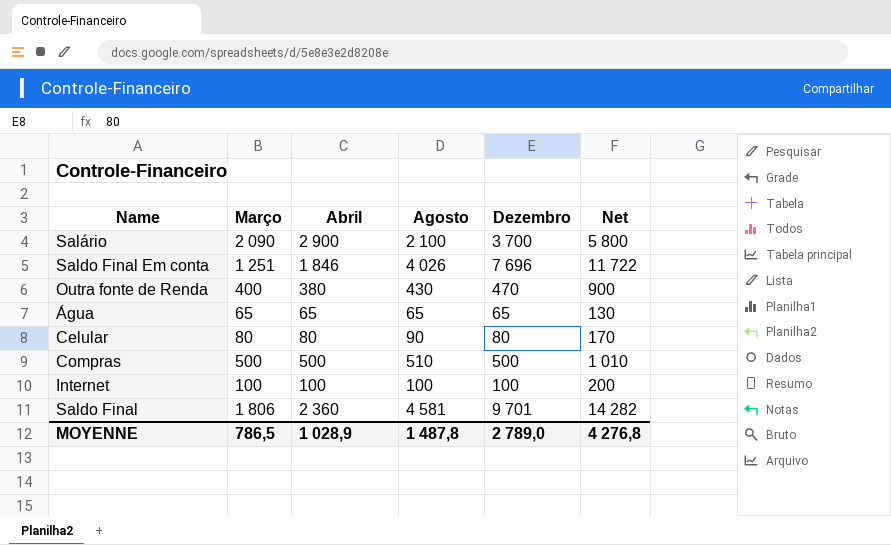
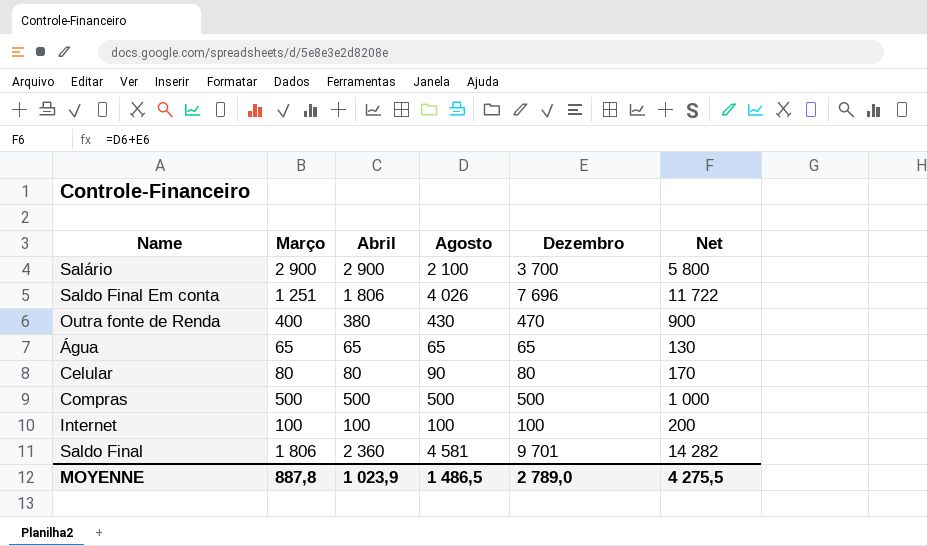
Salário | Março: 2 090 -> 2 900
Saldo Final Em conta | Abril: 1 846 -> 1 806
Compras | Agosto: 510 -> 500
Compras | Net: 1 010 -> 1 000
MOYENNE | Março: 786,5 -> 887,8
MOYENNE | Abril: 1 028,9 -> 1 023,9
MOYENNE | Agosto: 1 487,8 -> 1 486,5
MOYENNE | Net: 4 276,8 -> 4 275,5

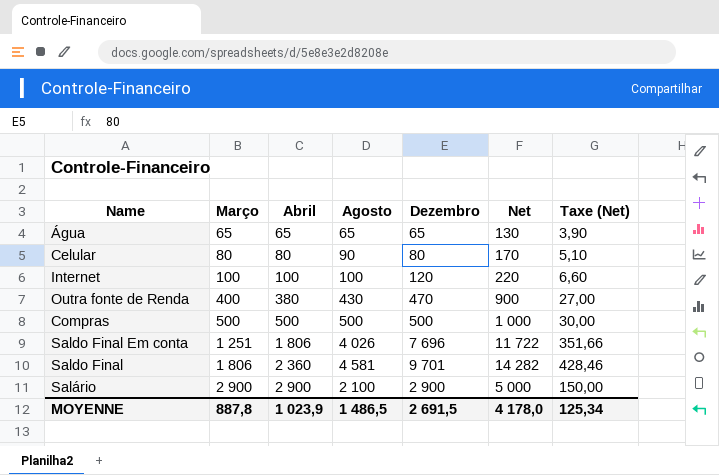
row order: none -> Março ascending
column Taxe (Net) | formula: none -> [Net] * 0,03
Internet | Dezembro: 100 -> 120
Internet | Net: 200 -> 220
Salário | Dezembro: 3 700 -> 2 900
Salário | Net: 5 800 -> 5 000
MOYENNE | Dezembro: 2 789,0 -> 2 691,5
MOYENNE | Net: 4 275,5 -> 4 178,0

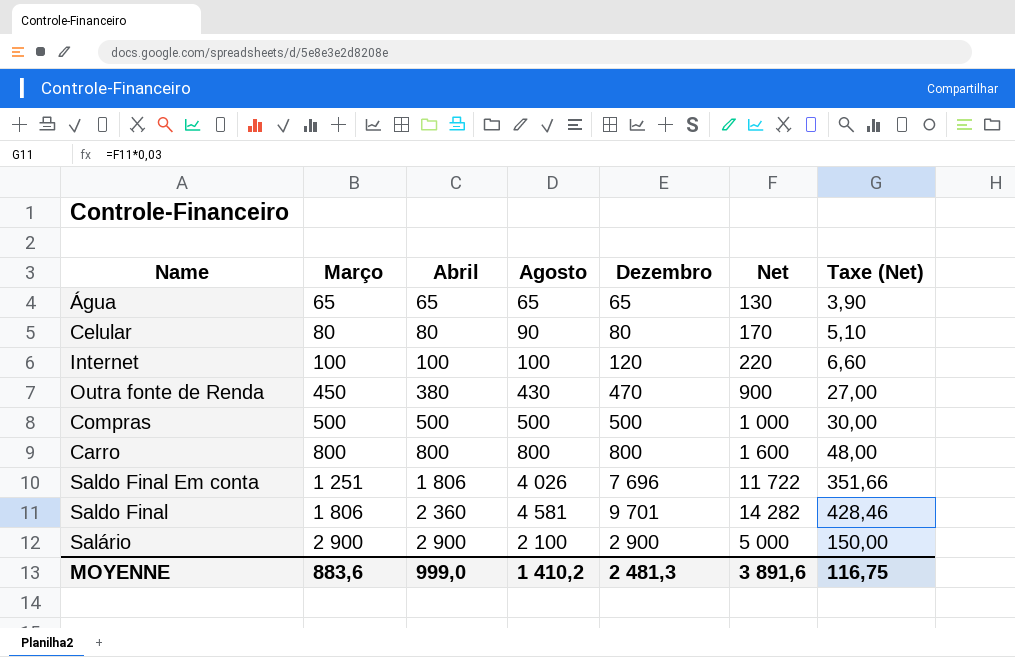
Outra fonte de Renda | Março: 400 -> 450
row Carro: none -> 800 | 800 | 800 | 800 | 1 600 | 48,00
MOYENNE | Março: 887,8 -> 883,6
MOYENNE | Abril: 1 023,9 -> 999,0
MOYENNE | Agosto: 1 486,5 -> 1 410,2
MOYENNE | Dezembro: 2 691,5 -> 2 481,3
MOYENNE | Net: 4 178,0 -> 3 891,6
MOYENNE | Taxe (Net): 125,34 -> 116,75

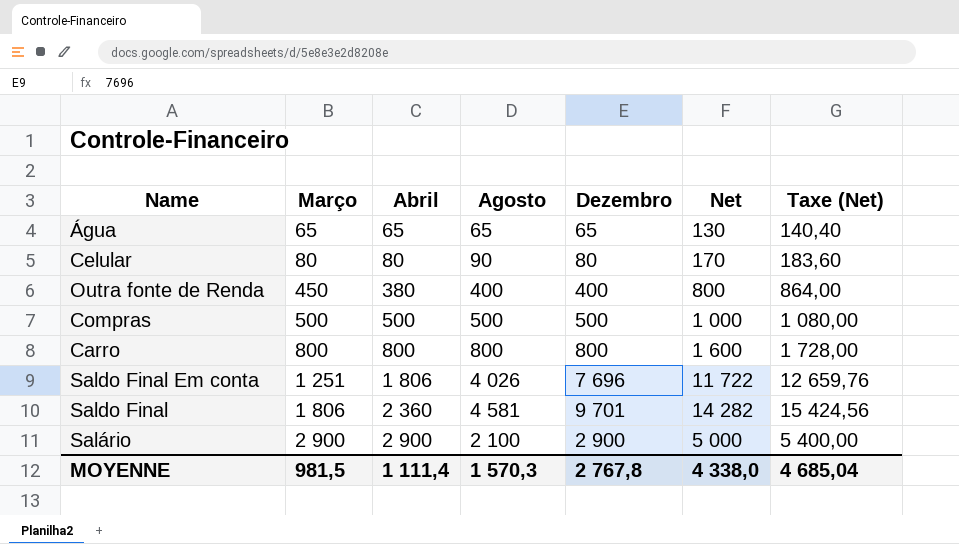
column Taxe (Net) | formula: [Net] * 0,03 -> [Net] * 1,08
row Internet: 100 | 100 | 100 | 120 | 220 | 6,60 -> none
Outra fonte de Renda | Agosto: 430 -> 400
Outra fonte de Renda | Dezembro: 470 -> 400
Outra fonte de Renda | Net: 900 -> 800
MOYENNE | Março: 883,6 -> 981,5
MOYENNE | Abril: 999,0 -> 1 111,4
MOYENNE | Agosto: 1 410,2 -> 1 570,3
MOYENNE | Dezembro: 2 481,3 -> 2 767,8
MOYENNE | Net: 3 891,6 -> 4 338,0
MOYENNE | Taxe (Net): 116,75 -> 4 685,04

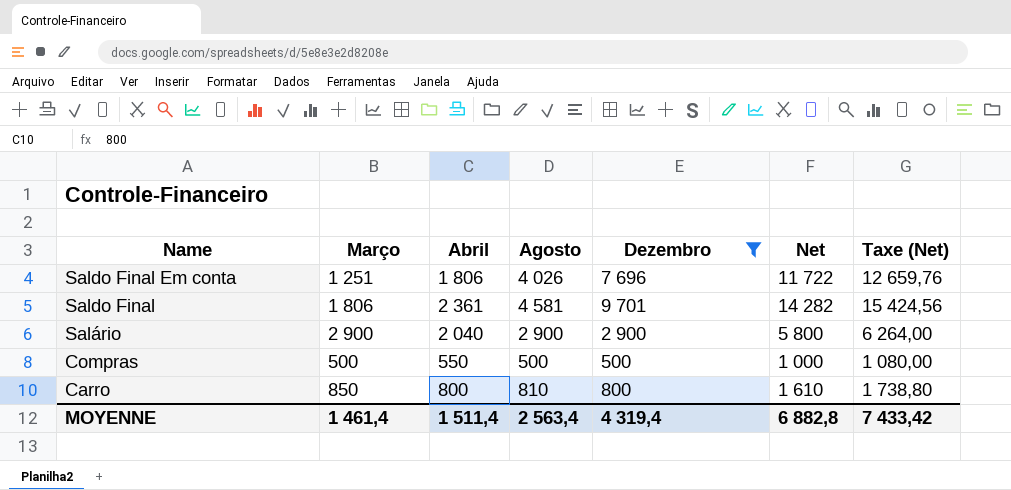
filter: none -> Dezembro >= 500
row order: Março ascending -> Name descending
Saldo Final | Abril: 2 360 -> 2 361
Salário | Abril: 2 900 -> 2 040
Salário | Agosto: 2 100 -> 2 900
Salário | Net: 5 000 -> 5 800
Salário | Taxe (Net): 5 400,00 -> 6 264,00
Compras | Abril: 500 -> 550
Carro | Março: 800 -> 850
Carro | Agosto: 800 -> 810
Carro | Net: 1 600 -> 1 610
Carro | Taxe (Net): 1 728,00 -> 1 738,80
MOYENNE | Março: 981,5 -> 1 461,4
MOYENNE | Abril: 1 111,4 -> 1 511,4
MOYENNE | Agosto: 1 570,3 -> 2 563,4
MOYENNE | Dezembro: 2 767,8 -> 4 319,4
MOYENNE | Net: 4 338,0 -> 6 882,8
MOYENNE | Taxe (Net): 4 685,04 -> 7 433,42

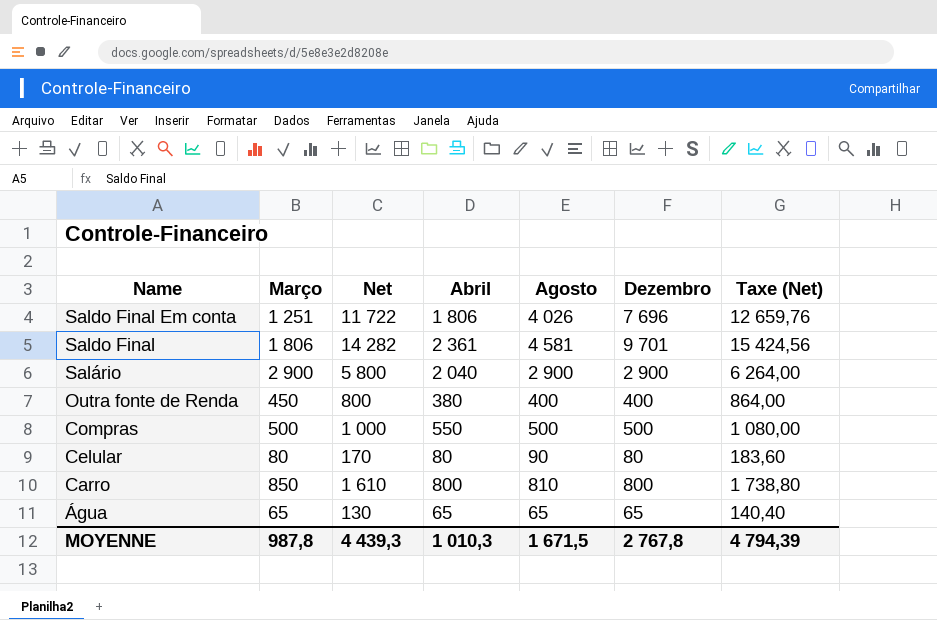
filter: Dezembro >= 500 -> none
column Net | position: 6 -> 3
MOYENNE | Março: 1 461,4 -> 987,8
MOYENNE | Net: 6 882,8 -> 4 439,3
MOYENNE | Abril: 1 511,4 -> 1 010,3
MOYENNE | Agosto: 2 563,4 -> 1 671,5
MOYENNE | Dezembro: 4 319,4 -> 2 767,8
MOYENNE | Taxe (Net): 7 433,42 -> 4 794,39

